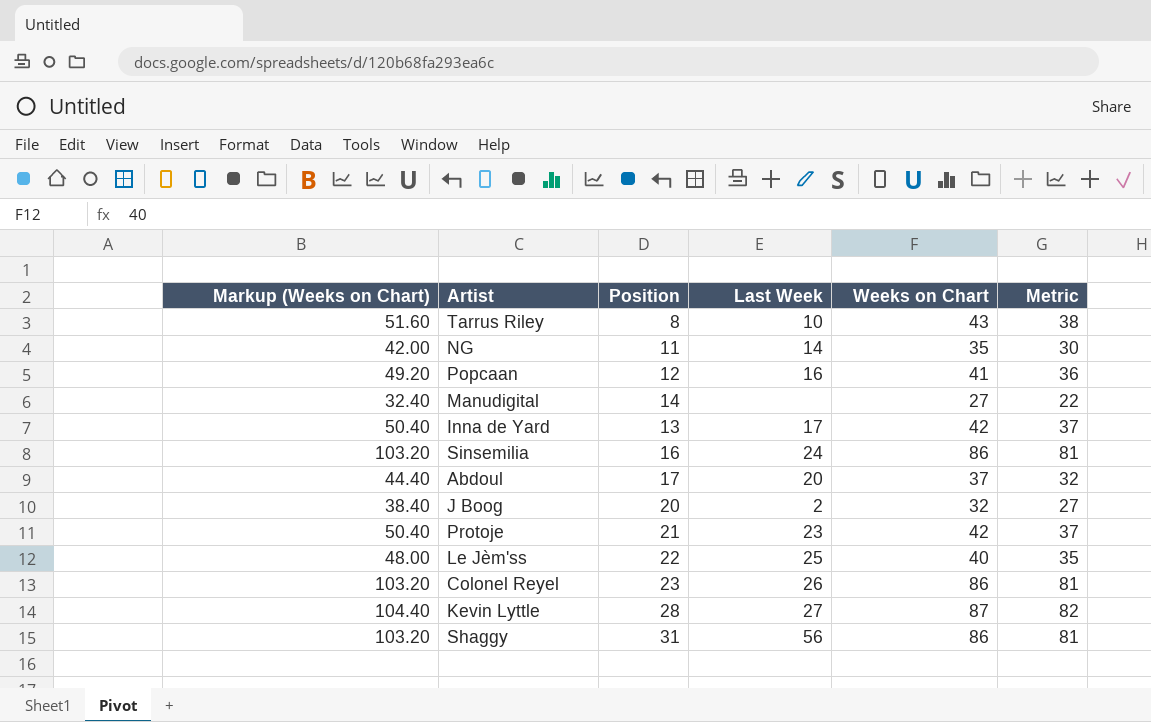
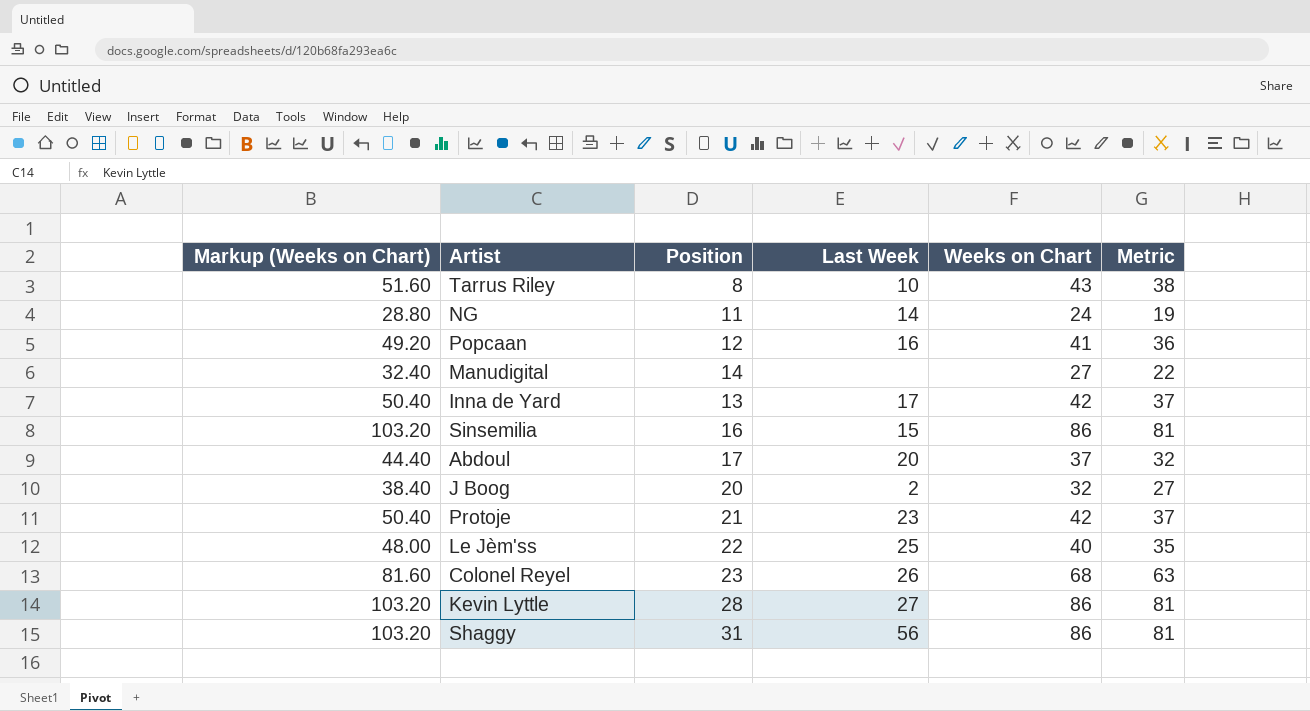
NG | Markup (Weeks on Chart): 42.00 -> 28.80
NG | Weeks on Chart: 35 -> 24
NG | Metric: 30 -> 19
Sinsemilia | Last Week: 24 -> 15
Colonel Reyel | Markup (Weeks on Chart): 103.20 -> 81.60
Colonel Reyel | Weeks on Chart: 86 -> 68
Colonel Reyel | Metric: 81 -> 63
Kevin Lyttle | Markup (Weeks on Chart): 104.40 -> 103.20
Kevin Lyttle | Weeks on Chart: 87 -> 86
Kevin Lyttle | Metric: 82 -> 81

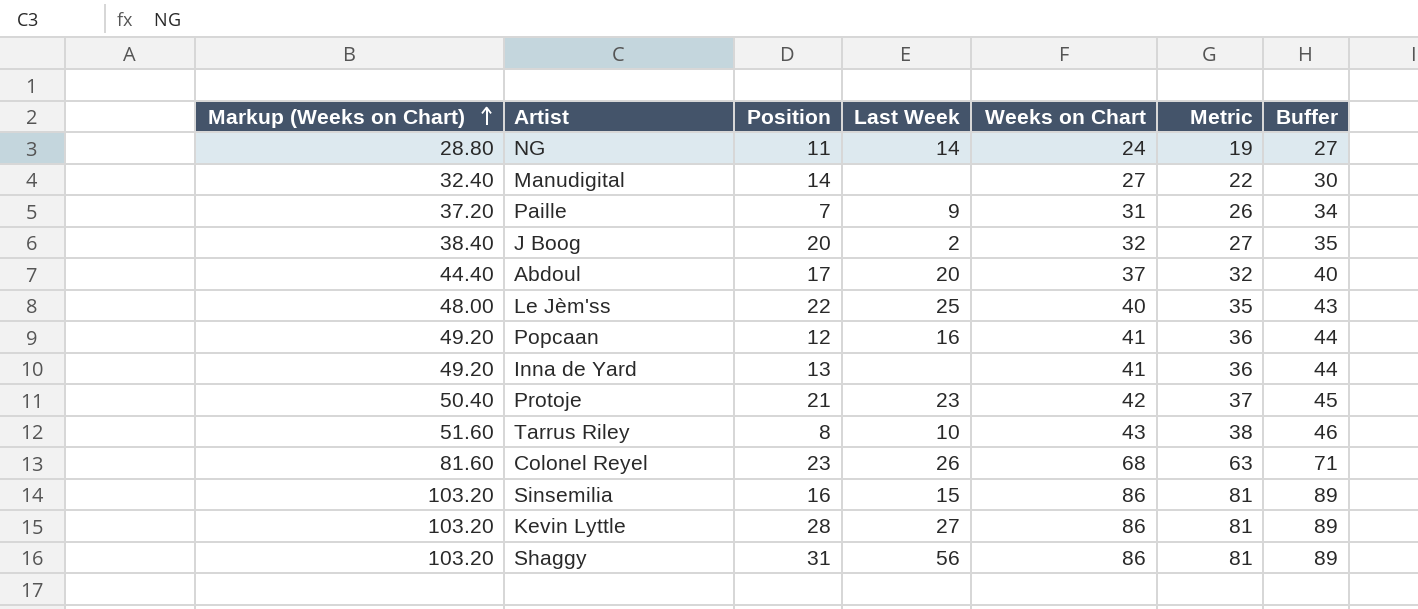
row order: none -> Markup (Weeks on Chart) ascending
column Buffer | formula: none -> [Weeks on Chart] + 3
row Paille: none -> 37.20 | 7 | 9 | 31 | 26 | 34
Inna de Yard | Markup (Weeks on Chart): 50.40 -> 49.20
Inna de Yard | Last Week: 17 -> none
Inna de Yard | Weeks on Chart: 42 -> 41
Inna de Yard | Metric: 37 -> 36

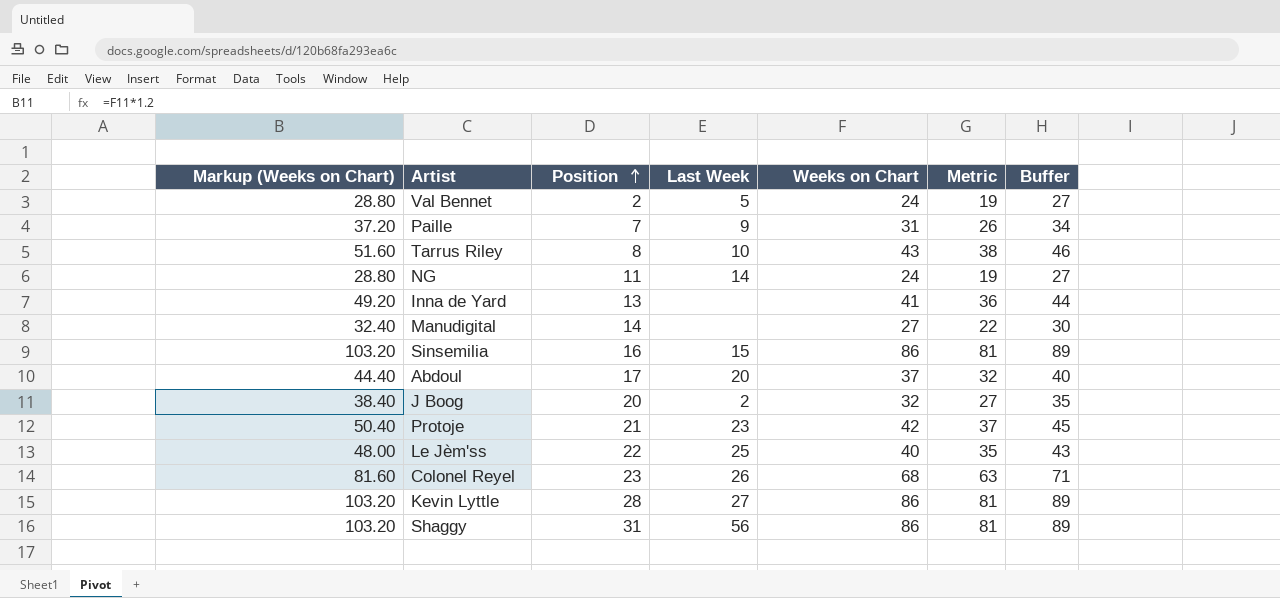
row order: Markup (Weeks on Chart) ascending -> Position ascending
row Popcaan: 49.20 | 12 | 16 | 41 | 36 | 44 -> none
row Val Bennet: none -> 28.80 | 2 | 5 | 24 | 19 | 27

